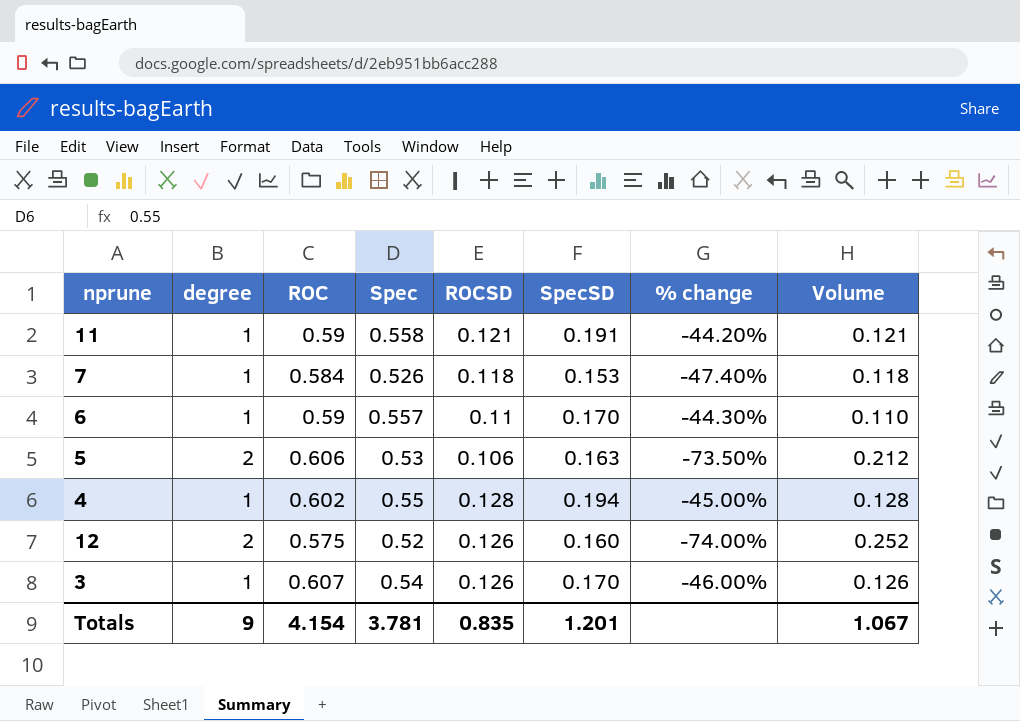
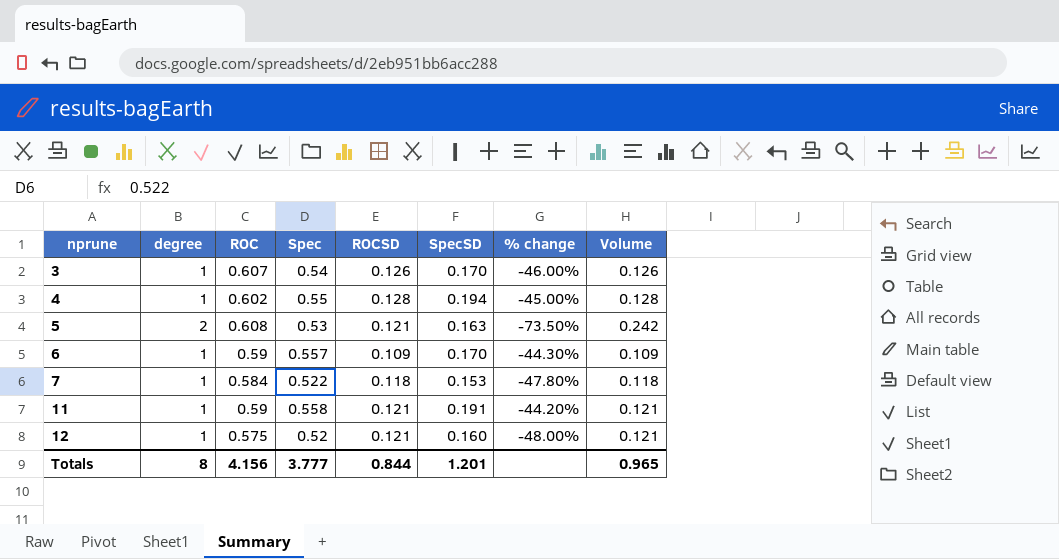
row order: none -> nprune ascending
5 | ROC: 0.606 -> 0.608
5 | ROCSD: 0.106 -> 0.121
5 | Volume: 0.212 -> 0.242
6 | ROCSD: 0.11 -> 0.109
6 | Volume: 0.110 -> 0.109
7 | Spec: 0.526 -> 0.522
7 | % change: -47.40% -> -47.80%
12 | degree: 2 -> 1
12 | ROCSD: 0.126 -> 0.121
12 | % change: -74.00% -> -48.00%
12 | Volume: 0.252 -> 0.121
Totals | degree: 9 -> 8
Totals | ROC: 4.154 -> 4.156
Totals | Spec: 3.781 -> 3.777
Totals | ROCSD: 0.835 -> 0.844
Totals | Volume: 1.067 -> 0.965

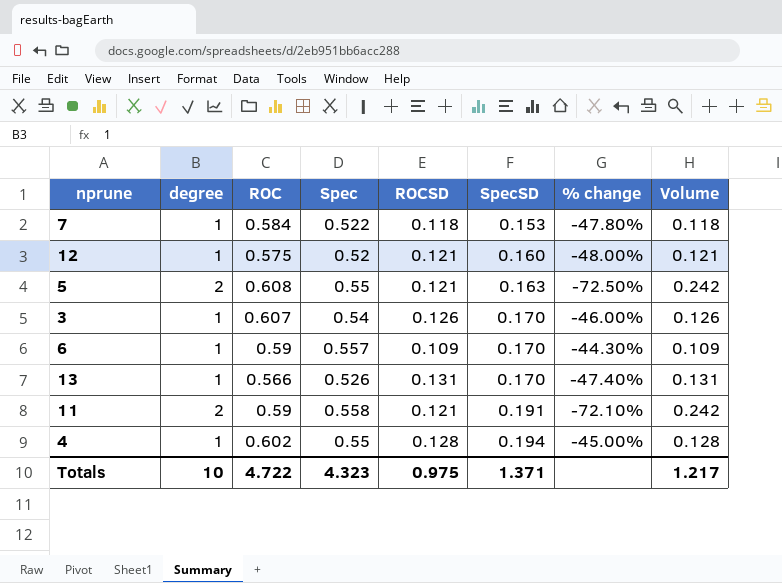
row order: nprune ascending -> SpecSD ascending
5 | Spec: 0.53 -> 0.55
5 | % change: -73.50% -> -72.50%
row 13: none -> 1 | 0.566 | 0.526 | 0.131 | 0.170 | -47.40% | 0.131
11 | degree: 1 -> 2
11 | % change: -44.20% -> -72.10%
11 | Volume: 0.121 -> 0.242
Totals | degree: 8 -> 10
Totals | ROC: 4.156 -> 4.722
Totals | Spec: 3.777 -> 4.323
Totals | ROCSD: 0.844 -> 0.975
Totals | SpecSD: 1.201 -> 1.371
Totals | Volume: 0.965 -> 1.217

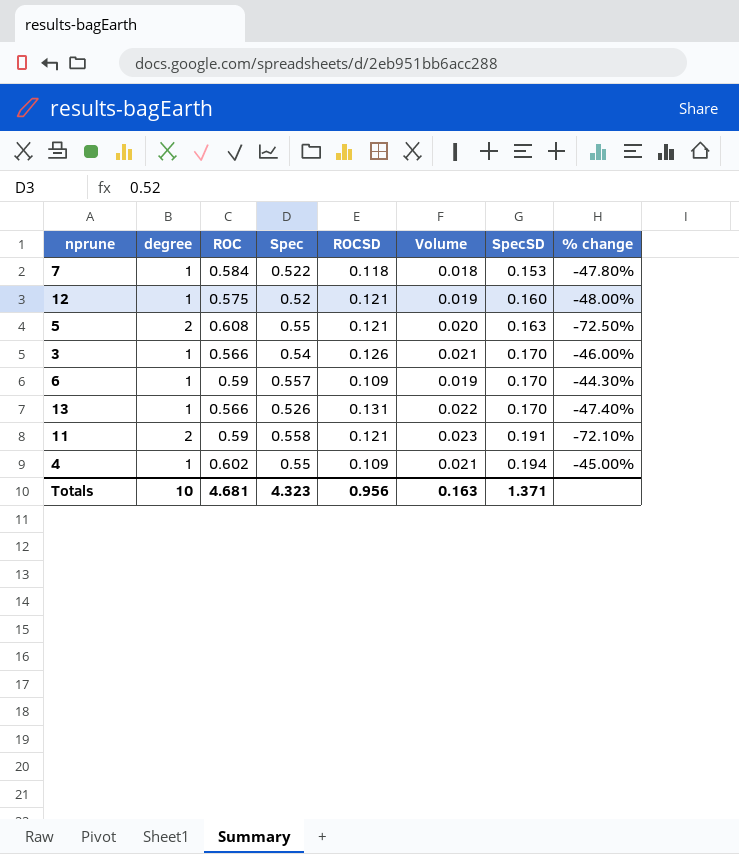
column Volume | formula: [degree] * [ROCSD] -> [ROCSD] * [SpecSD]
column Volume | position: 8 -> 6
3 | ROC: 0.607 -> 0.566
4 | ROCSD: 0.128 -> 0.109
Totals | ROC: 4.722 -> 4.681
Totals | ROCSD: 0.975 -> 0.956
Totals | Volume: 1.217 -> 0.163

